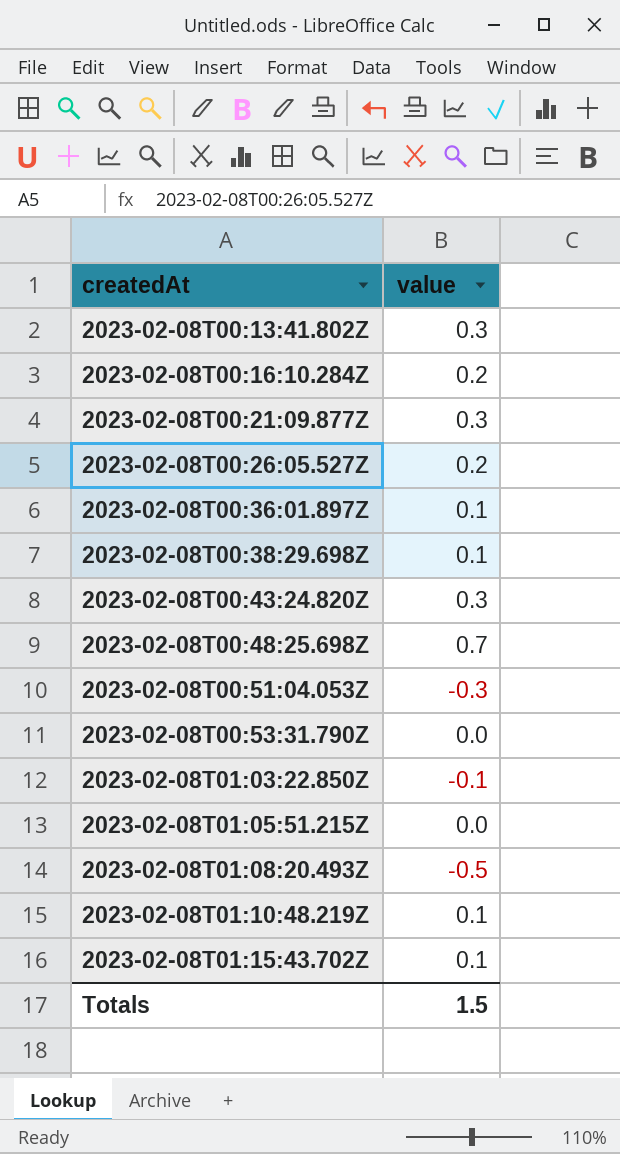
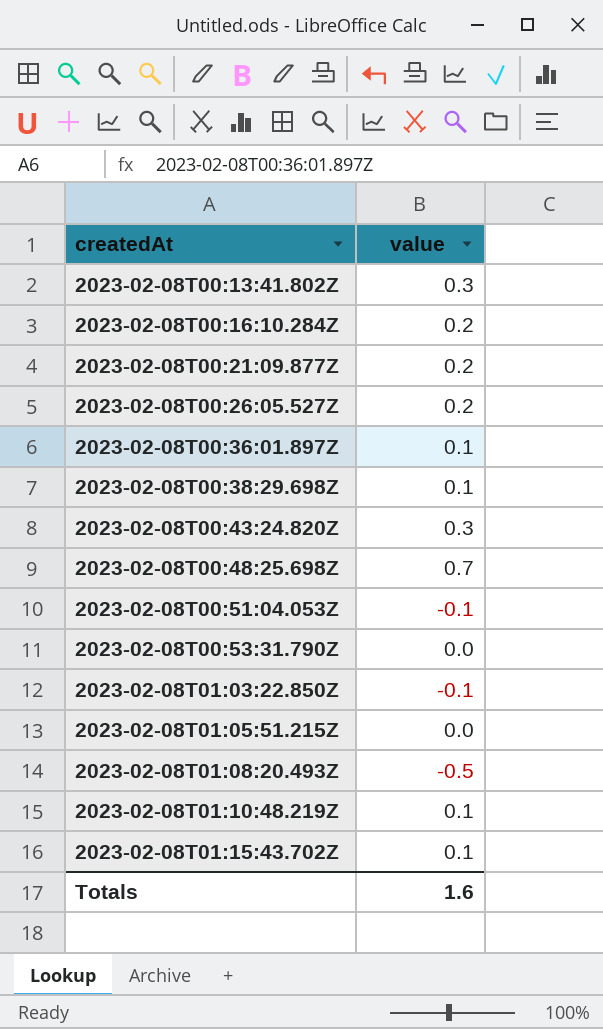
2023-02-08T00:21:09.877Z | value: 0.3 -> 0.2
2023-02-08T00:51:04.053Z | value: -0.3 -> -0.1
Totals | value: 1.5 -> 1.6

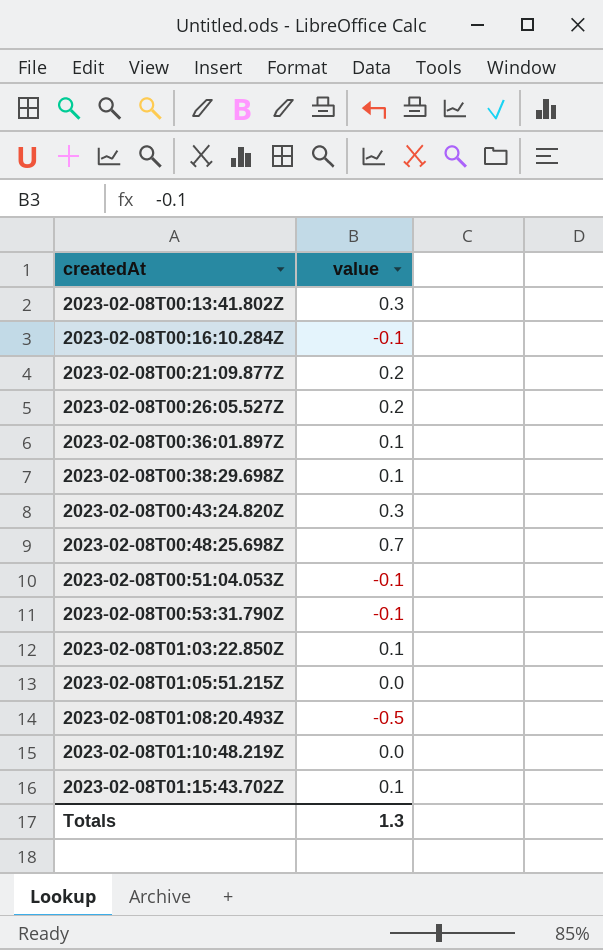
2023-02-08T00:16:10.284Z | value: 0.2 -> -0.1
2023-02-08T00:53:31.790Z | value: 0.0 -> -0.1
2023-02-08T01:03:22.850Z | value: -0.1 -> 0.1
2023-02-08T01:10:48.219Z | value: 0.1 -> 0.0
Totals | value: 1.6 -> 1.3

